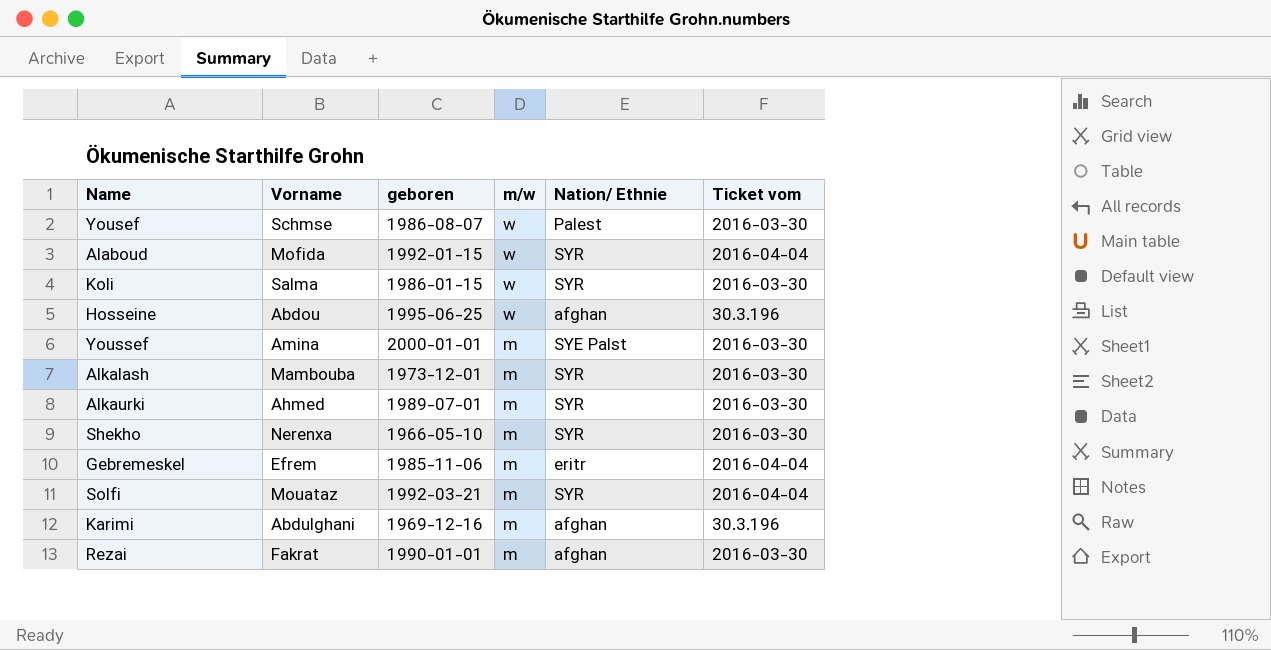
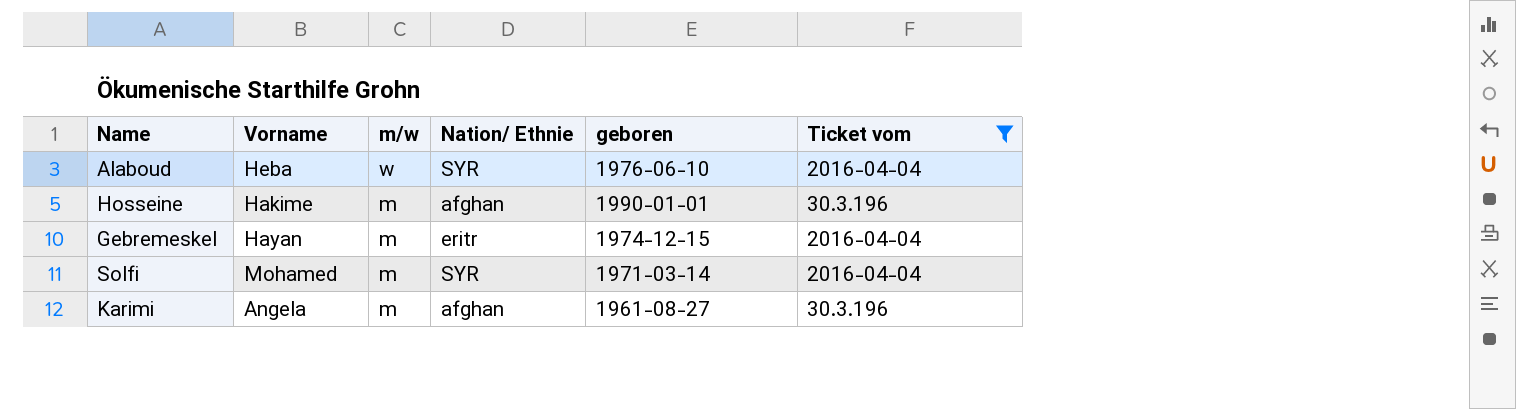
filter: none -> Ticket vom != 2016-03-30
column geboren | position: 3 -> 5
Alaboud | Vorname: Mofida -> Heba
Alaboud | geboren: 1992-01-15 -> 1976-06-10
Hosseine | Vorname: Abdou -> Hakime
Hosseine | m/w: w -> m
Hosseine | geboren: 1995-06-25 -> 1990-01-01
Gebremeskel | Vorname: Efrem -> Hayan
Gebremeskel | geboren: 1985-11-06 -> 1974-12-15
Solfi | Vorname: Mouataz -> Mohamed
Solfi | geboren: 1992-03-21 -> 1971-03-14
Karimi | Vorname: Abdulghani -> Angela
Karimi | geboren: 1969-12-16 -> 1961-08-27

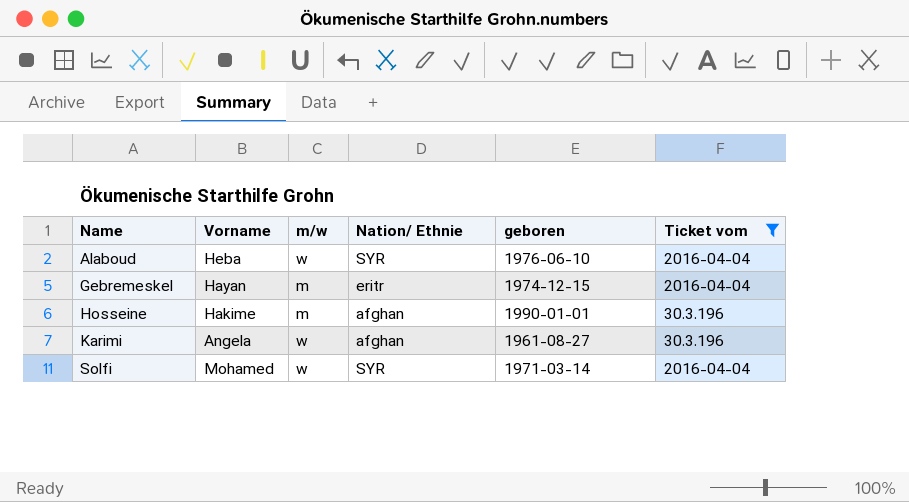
row order: m/w descending -> Name ascending
Karimi | m/w: m -> w
Solfi | m/w: m -> w

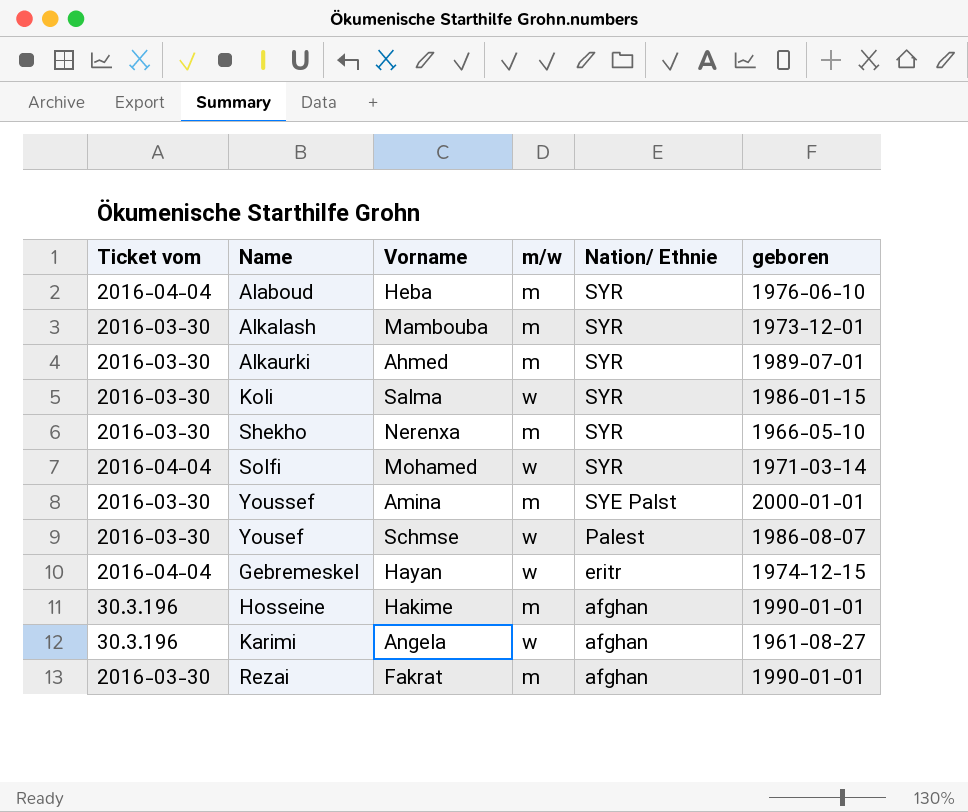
filter: Ticket vom != 2016-03-30 -> none
row order: Name ascending -> Nation/ Ethnie descending
column Ticket vom | position: 6 -> 1
Alaboud | m/w: w -> m
Gebremeskel | m/w: m -> w

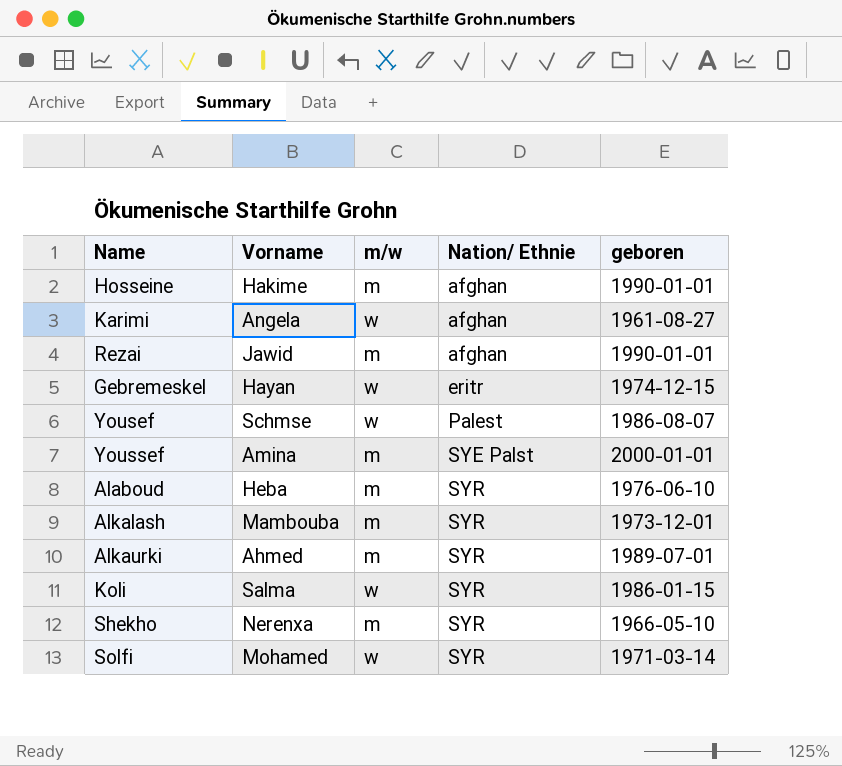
row order: Nation/ Ethnie descending -> Nation/ Ethnie ascending
column Ticket vom | position: 1 -> none
Rezai | Vorname: Fakrat -> Jawid

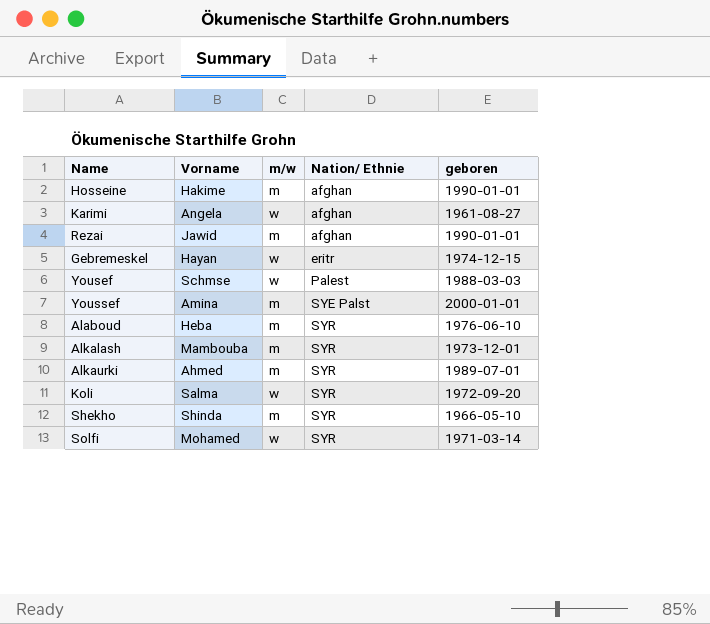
Yousef | geboren: 1986-08-07 -> 1988-03-03
Koli | geboren: 1986-01-15 -> 1972-09-20
Shekho | Vorname: Nerenxa -> Shinda

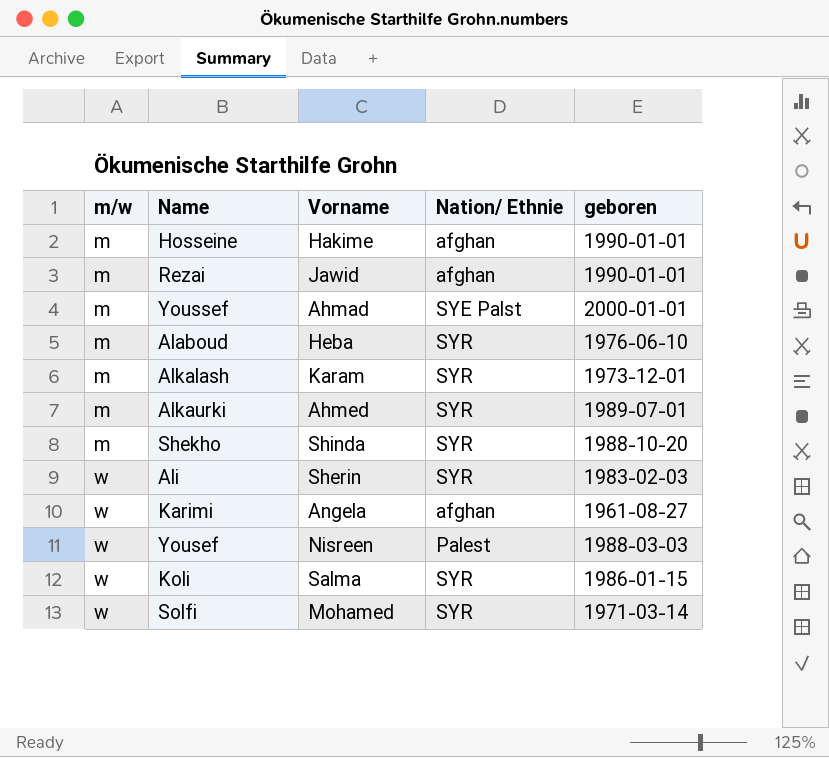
row order: Nation/ Ethnie ascending -> m/w ascending
column m/w | position: 3 -> 1
row Gebremeskel: Hayan | w | eritr | 1974-12-15 -> none
Youssef | Vorname: Amina -> Ahmad
Alkalash | Vorname: Mambouba -> Karam
Shekho | geboren: 1966-05-10 -> 1988-10-20
row Ali: none -> w | Sherin | SYR | 1983-02-03
Yousef | Vorname: Schmse -> Nisreen
Koli | geboren: 1972-09-20 -> 1986-01-15

